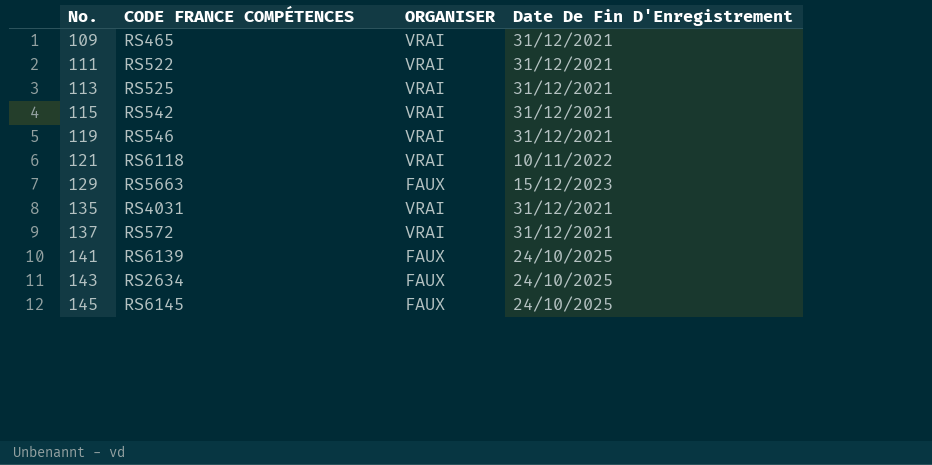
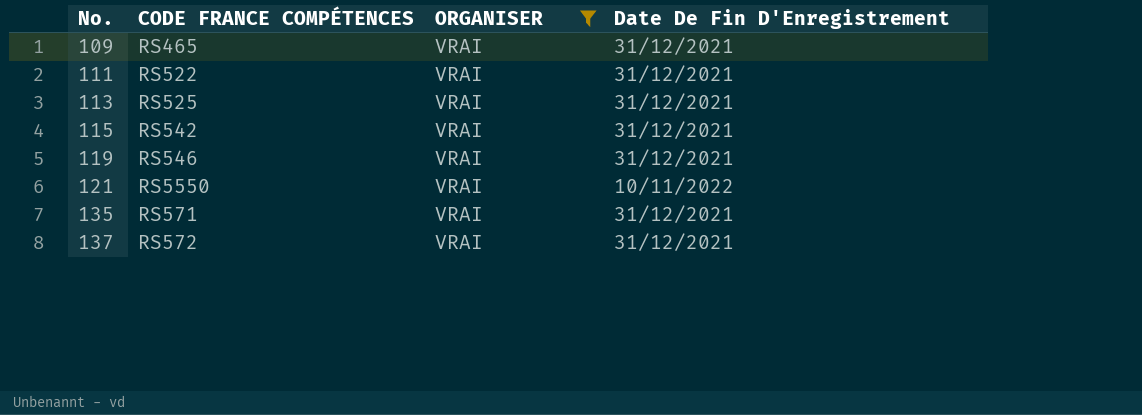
filter: none -> ORGANISER = VRAI
121 | CODE FRANCE COMPÉTENCES: RS6118 -> RS5550
135 | CODE FRANCE COMPÉTENCES: RS4031 -> RS571

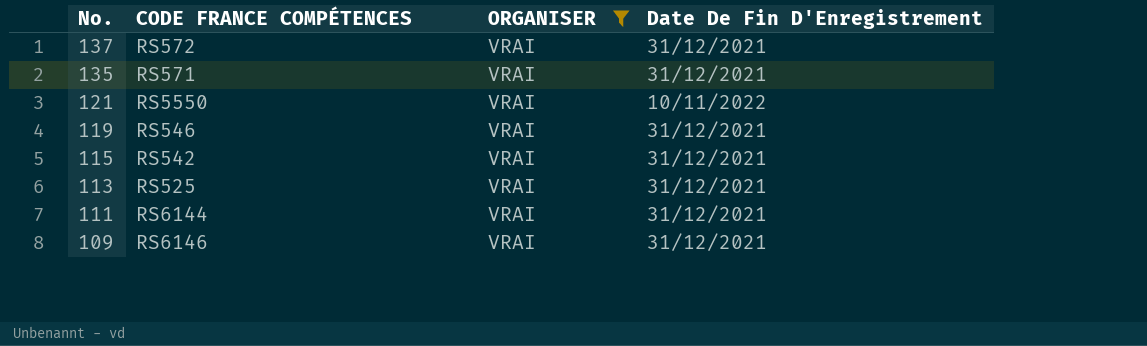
row order: No. ascending -> No. descending
111 | CODE FRANCE COMPÉTENCES: RS522 -> RS6144
109 | CODE FRANCE COMPÉTENCES: RS465 -> RS6146

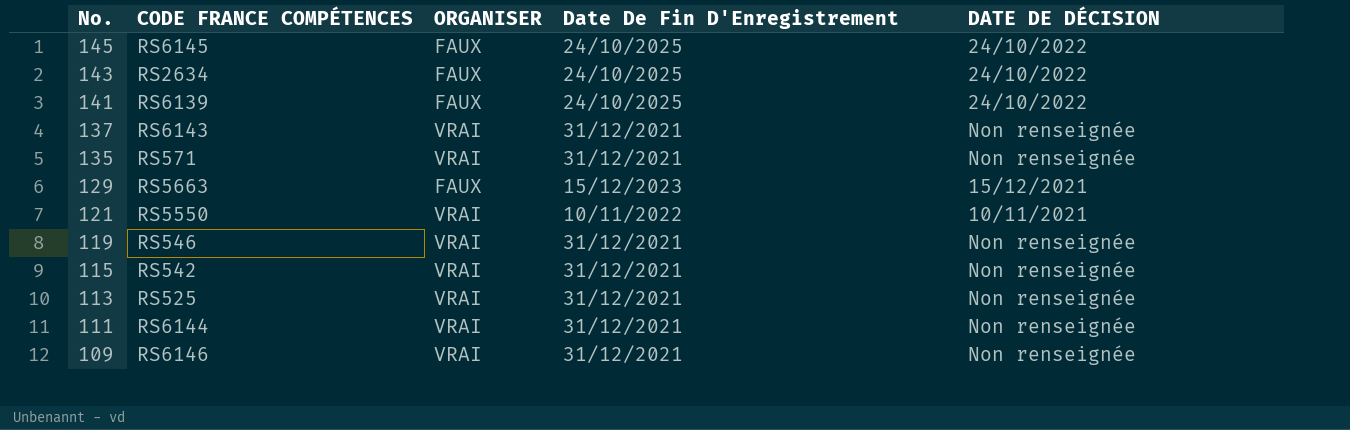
filter: ORGANISER = VRAI -> none
column DATE DE DÉCISION | position: none -> 5
137 | CODE FRANCE COMPÉTENCES: RS572 -> RS6143

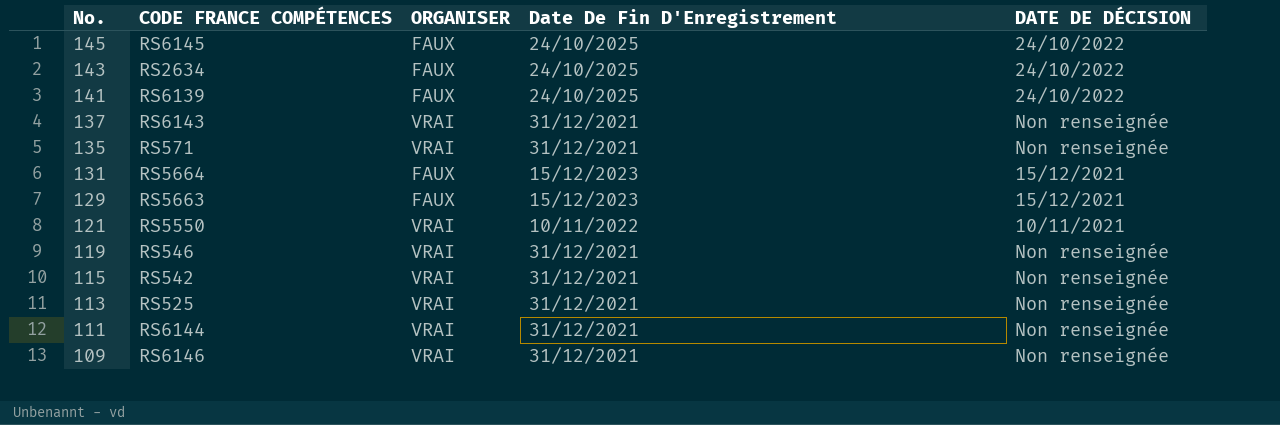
row 131: none -> RS5664 | FAUX | 15/12/2023 | 15/12/2021

